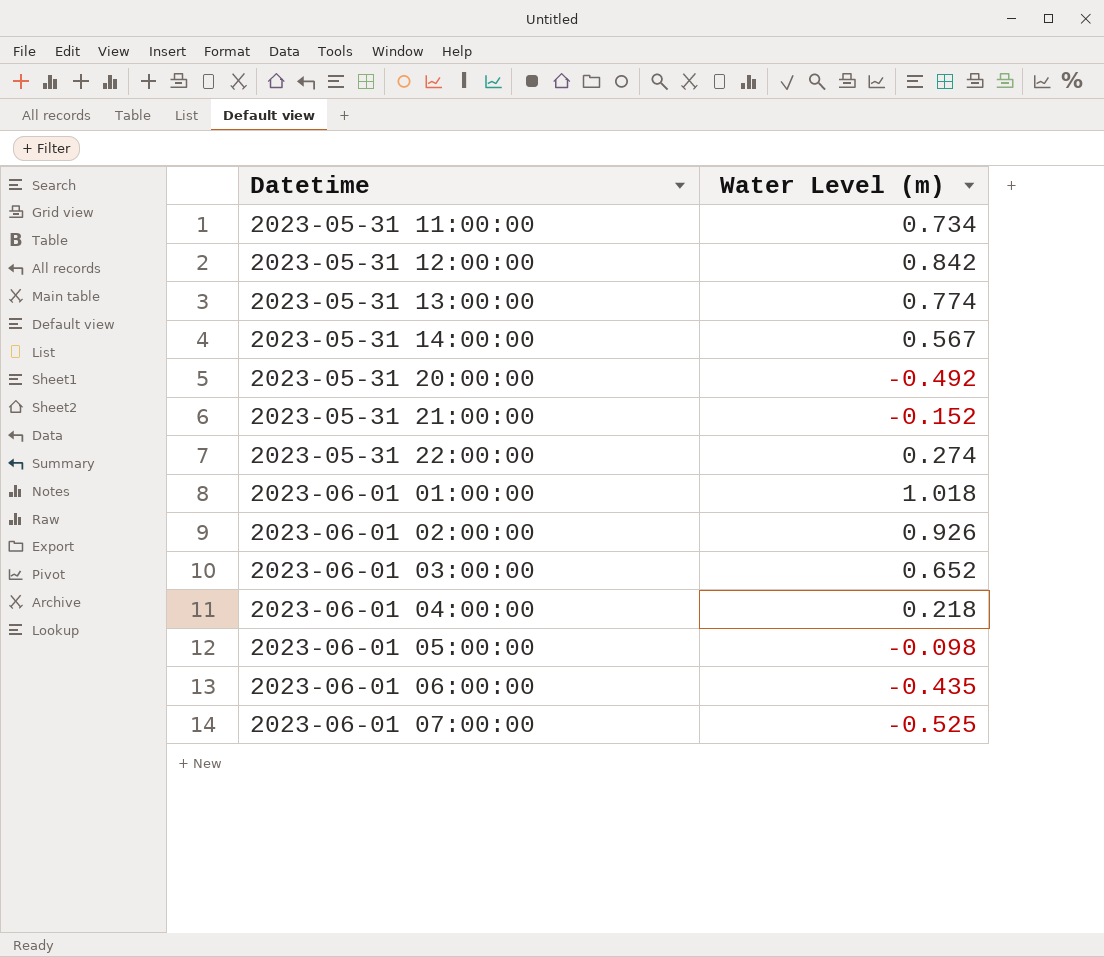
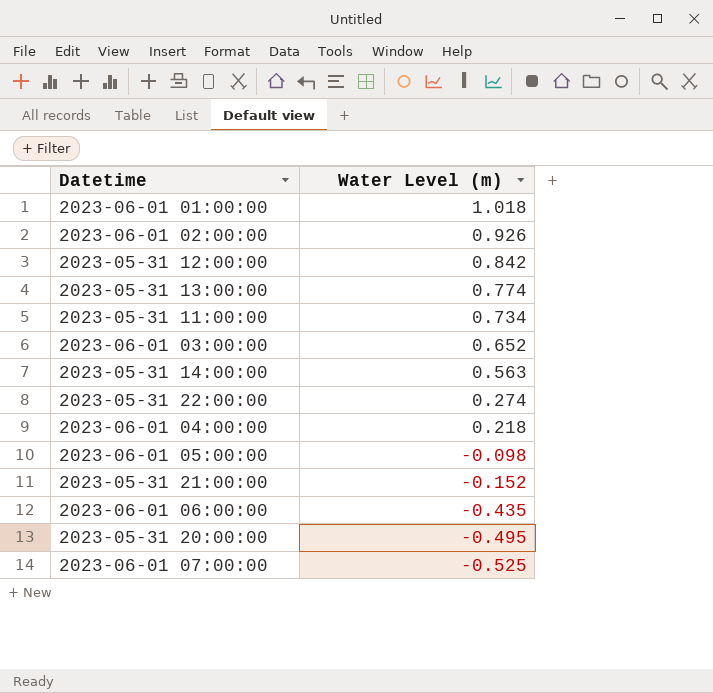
row order: Datetime ascending -> Water Level (m) descending
2023-05-31 14:00:00 | Water Level (m): 0.567 -> 0.563
2023-05-31 20:00:00 | Water Level (m): -0.492 -> -0.495

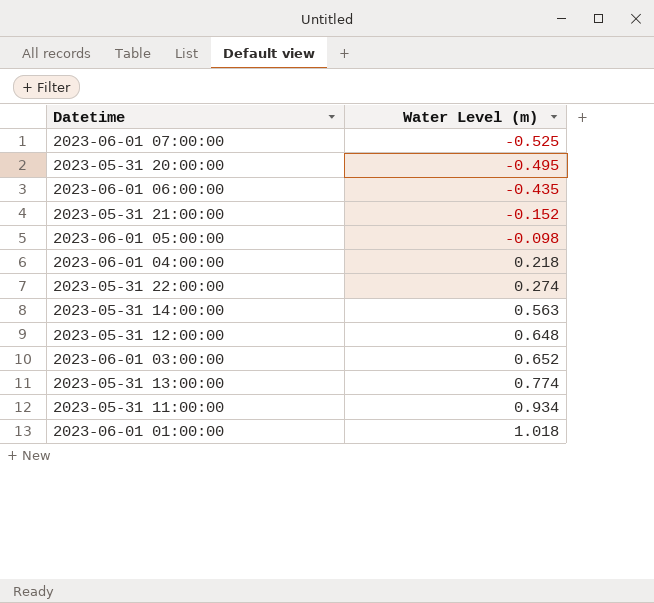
row order: Water Level (m) descending -> Water Level (m) ascending
row 2023-06-01 02:00:00: 0.926 -> none
2023-05-31 12:00:00 | Water Level (m): 0.842 -> 0.648
2023-05-31 11:00:00 | Water Level (m): 0.734 -> 0.934

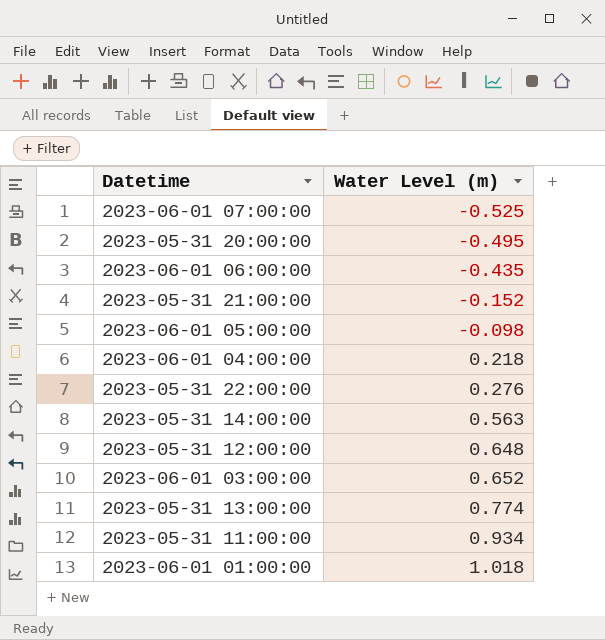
2023-05-31 22:00:00 | Water Level (m): 0.274 -> 0.276

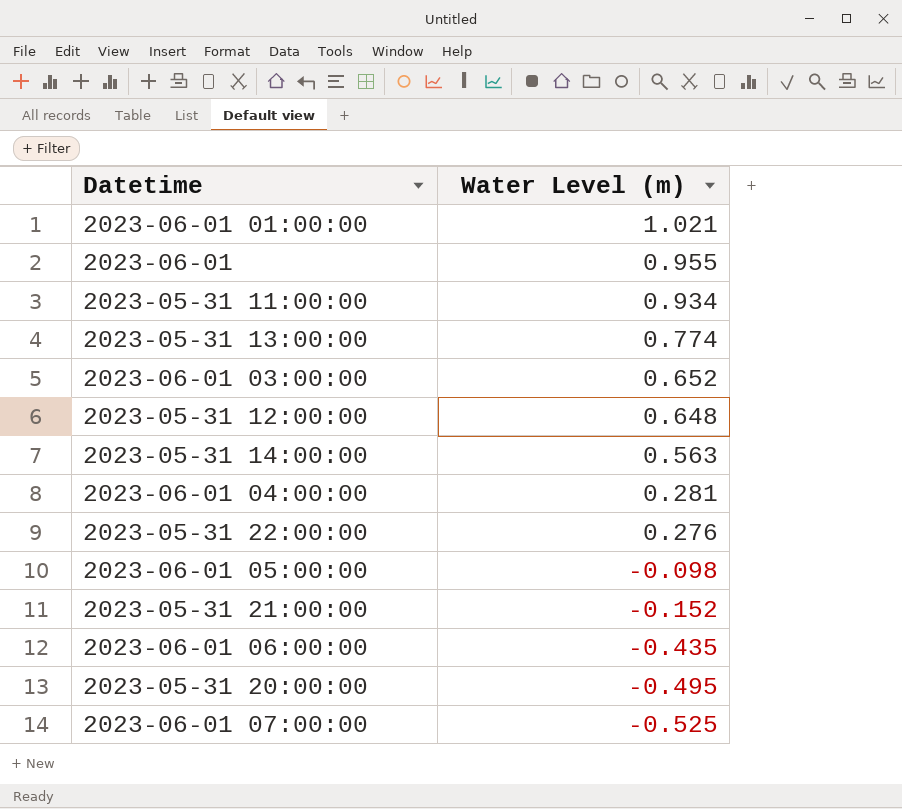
row order: Water Level (m) ascending -> Water Level (m) descending
2023-06-01 01:00:00 | Water Level (m): 1.018 -> 1.021
row 2023-06-01: none -> 0.955
2023-06-01 04:00:00 | Water Level (m): 0.218 -> 0.281

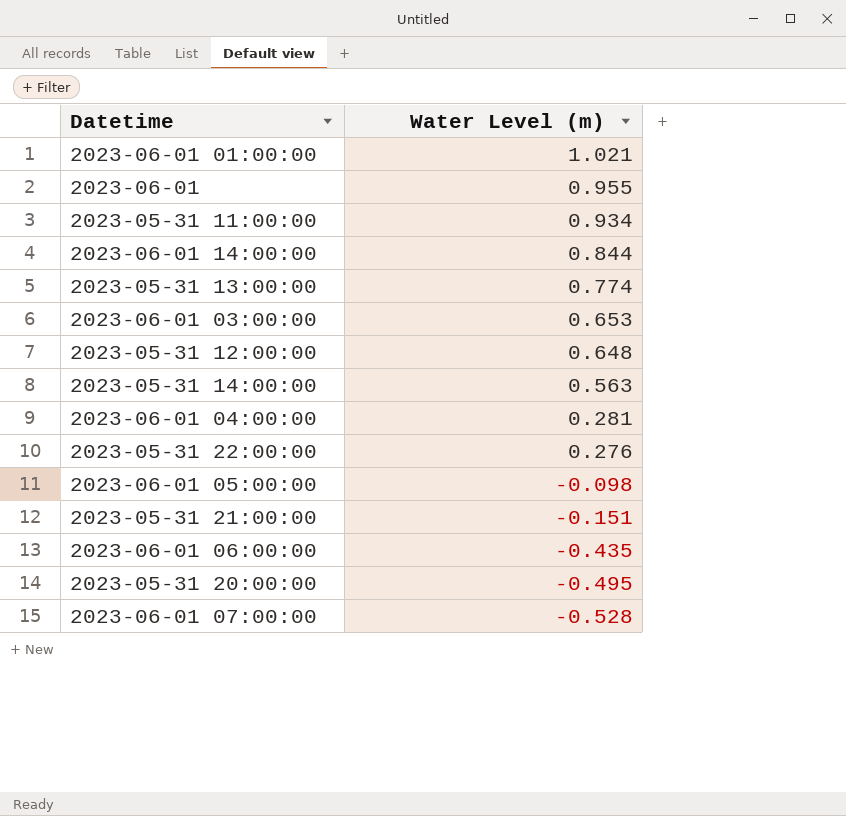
row 2023-06-01 14:00:00: none -> 0.844
2023-06-01 03:00:00 | Water Level (m): 0.652 -> 0.653
2023-05-31 21:00:00 | Water Level (m): -0.152 -> -0.151
2023-06-01 07:00:00 | Water Level (m): -0.525 -> -0.528

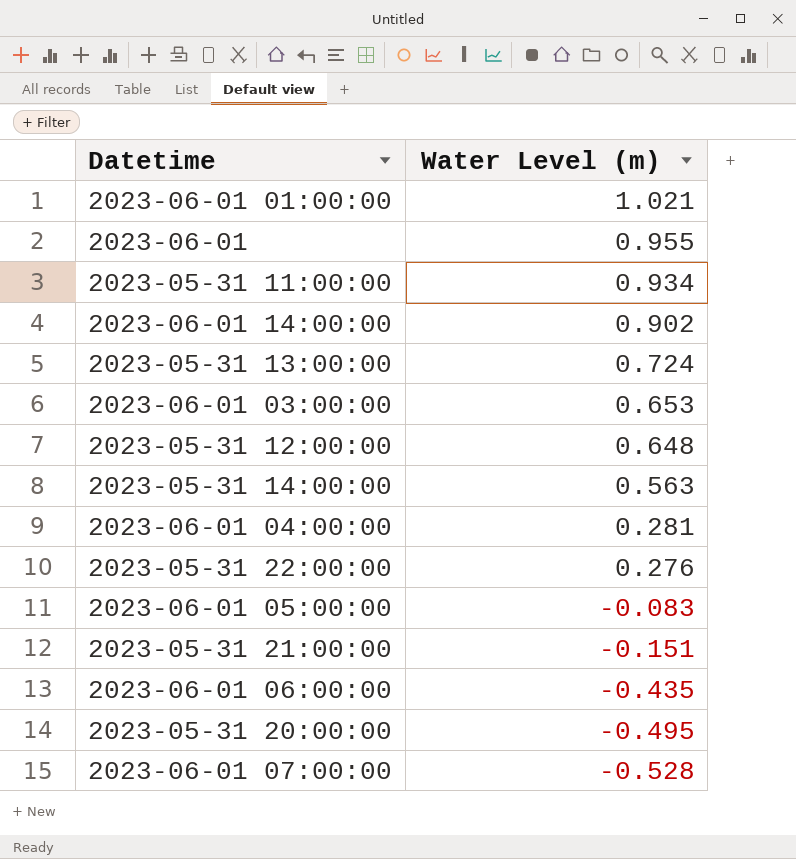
2023-06-01 14:00:00 | Water Level (m): 0.844 -> 0.902
2023-05-31 13:00:00 | Water Level (m): 0.774 -> 0.724
2023-06-01 05:00:00 | Water Level (m): -0.098 -> -0.083

